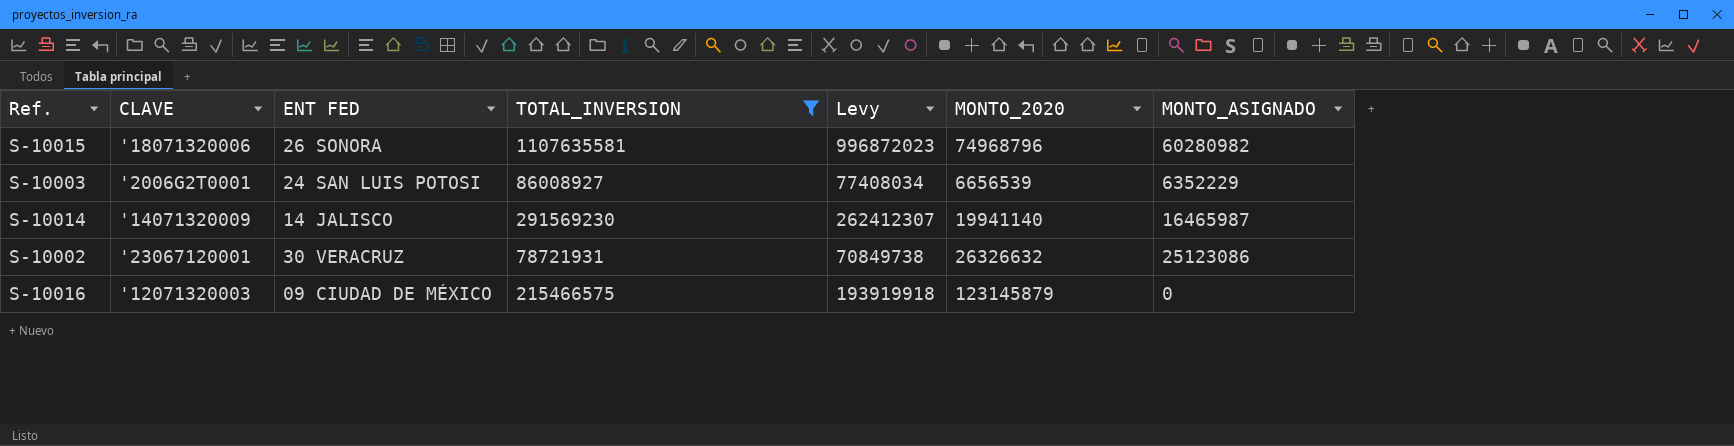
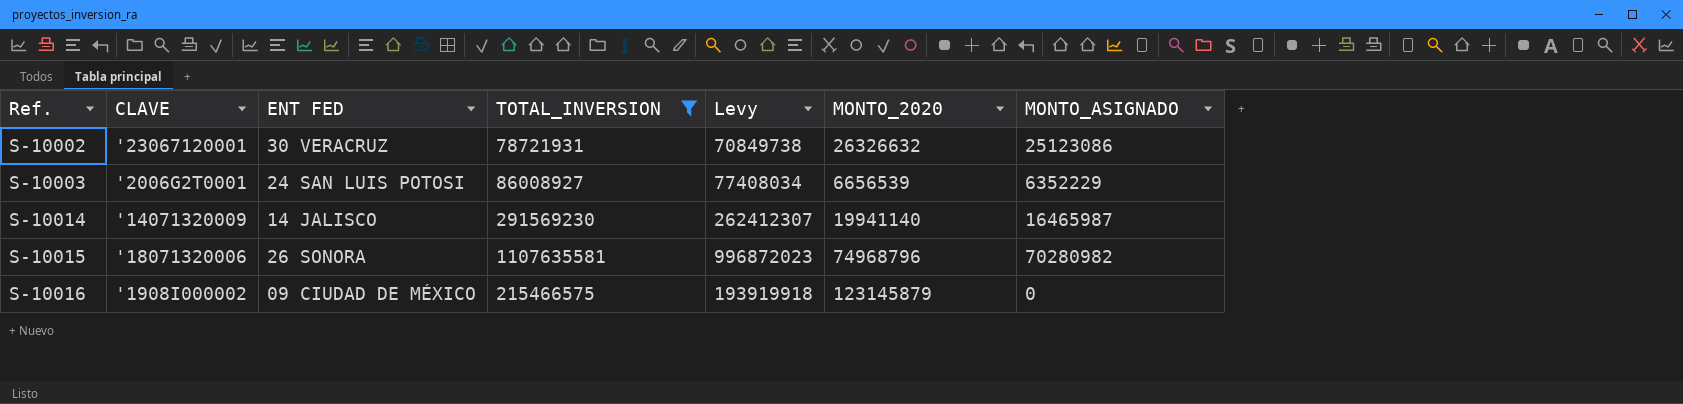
row order: none -> Ref. ascending
S-10015 | MONTO_ASIGNADO: 60280982 -> 70280982
S-10016 | CLAVE: '12071320003 -> '1908I000002

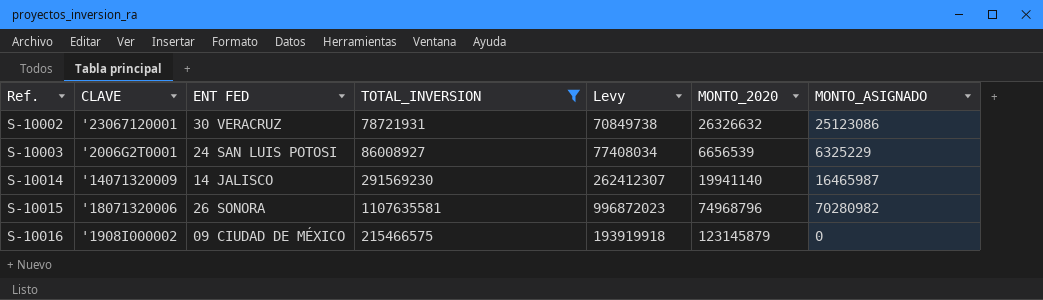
S-10003 | MONTO_ASIGNADO: 6352229 -> 6325229

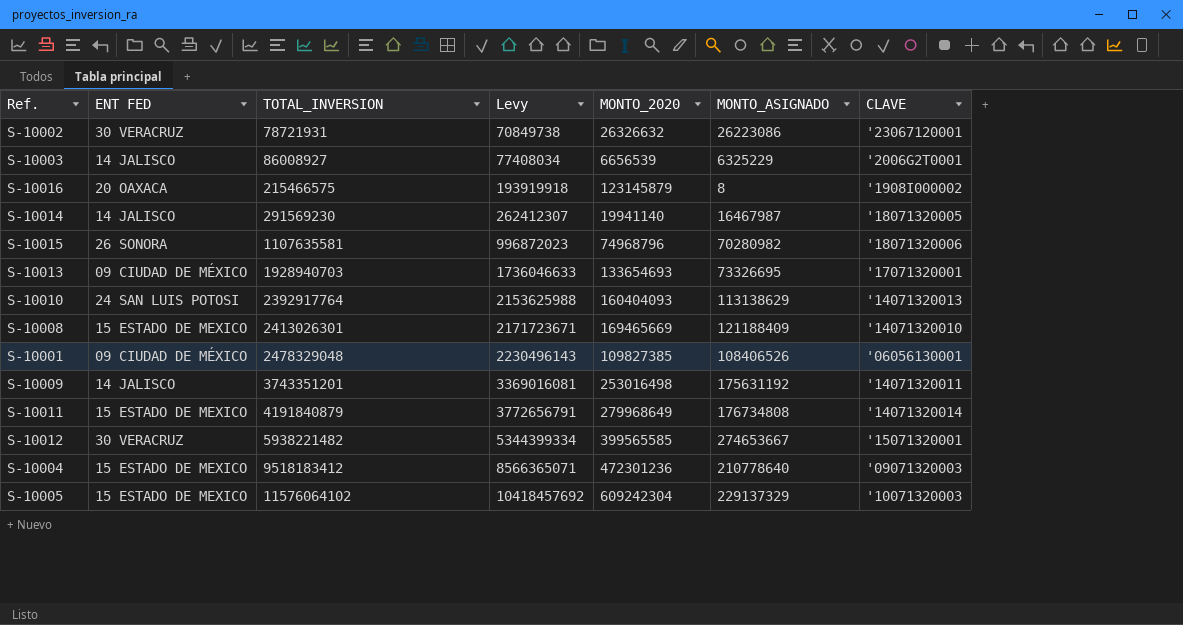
filter: TOTAL_INVERSION <= 1107635581 -> none
row order: Ref. ascending -> TOTAL_INVERSION ascending
column CLAVE | position: 2 -> 7
S-10002 | MONTO_ASIGNADO: 25123086 -> 26223086
S-10003 | ENT FED: 24 SAN LUIS POTOSI -> 14 JALISCO
S-10016 | ENT FED: 09 CIUDAD DE MÉXICO -> 20 OAXACA
S-10016 | MONTO_ASIGNADO: 0 -> 8
S-10014 | MONTO_ASIGNADO: 16465987 -> 16467987
S-10014 | CLAVE: '14071320009 -> '18071320005

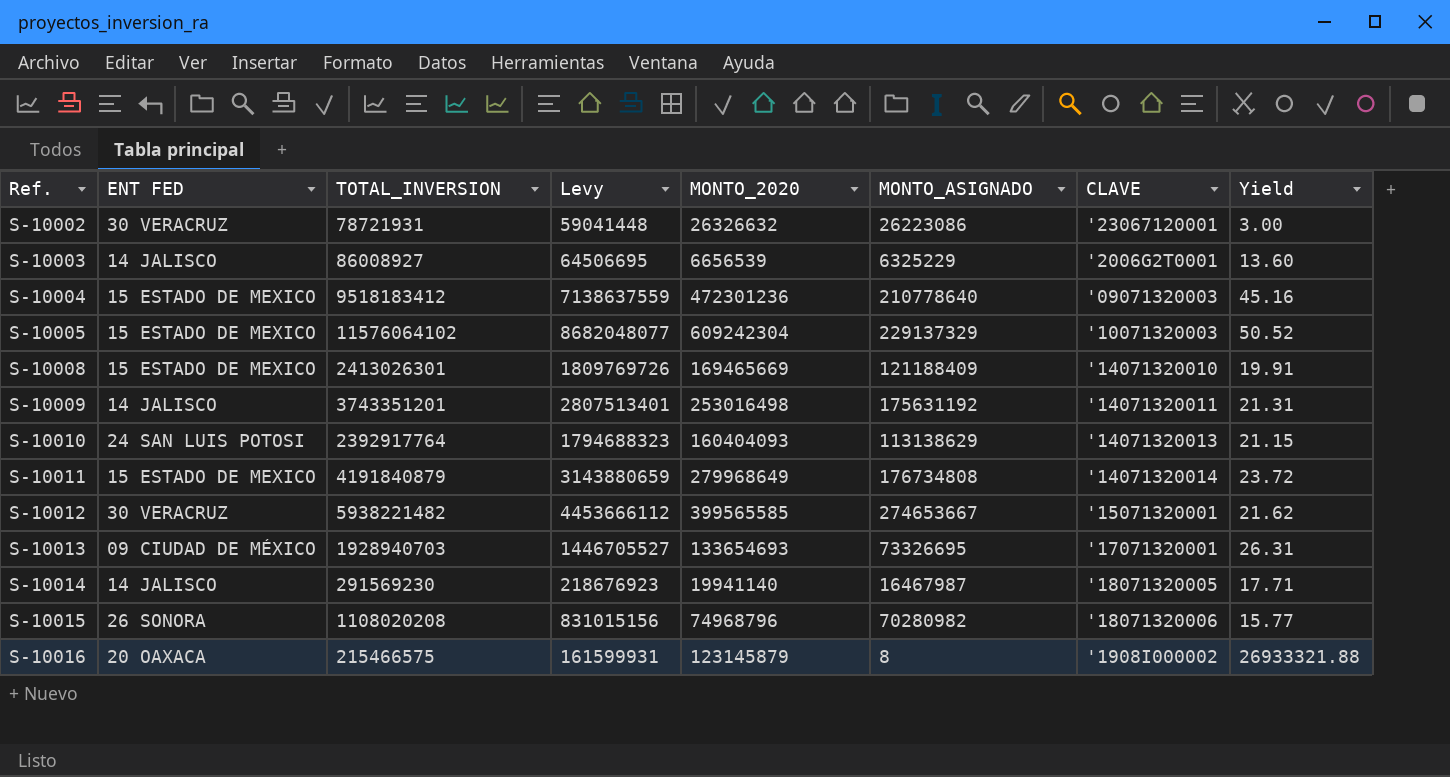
row order: TOTAL_INVERSION ascending -> Ref. ascending
column Levy | formula: [TOTAL_INVERSION] * 0.9 -> [TOTAL_INVERSION] * 0.75
column Yield | formula: none -> [TOTAL_INVERSION] / [MONTO_ASIGNADO]
row S-10001: 09 CIUDAD DE MÉXICO | 2478329048 | 2230496143 | 109827385 | 108406526 | '06056130001 -> none
S-10015 | TOTAL_INVERSION: 1107635581 -> 1108020208

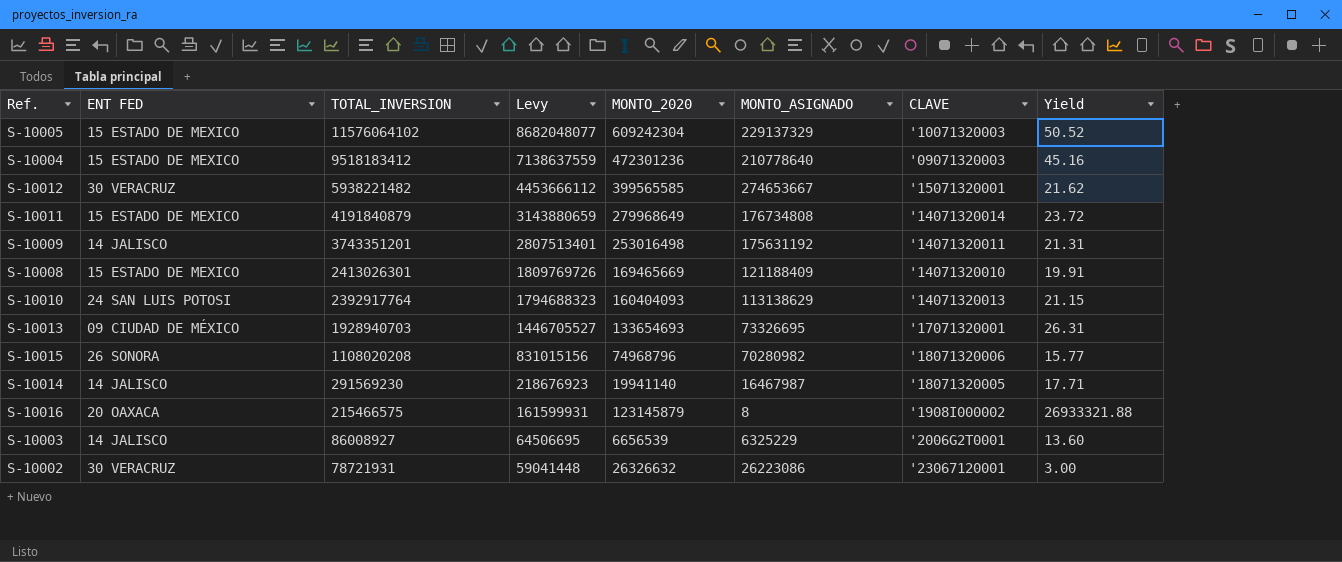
row order: Ref. ascending -> TOTAL_INVERSION descending

